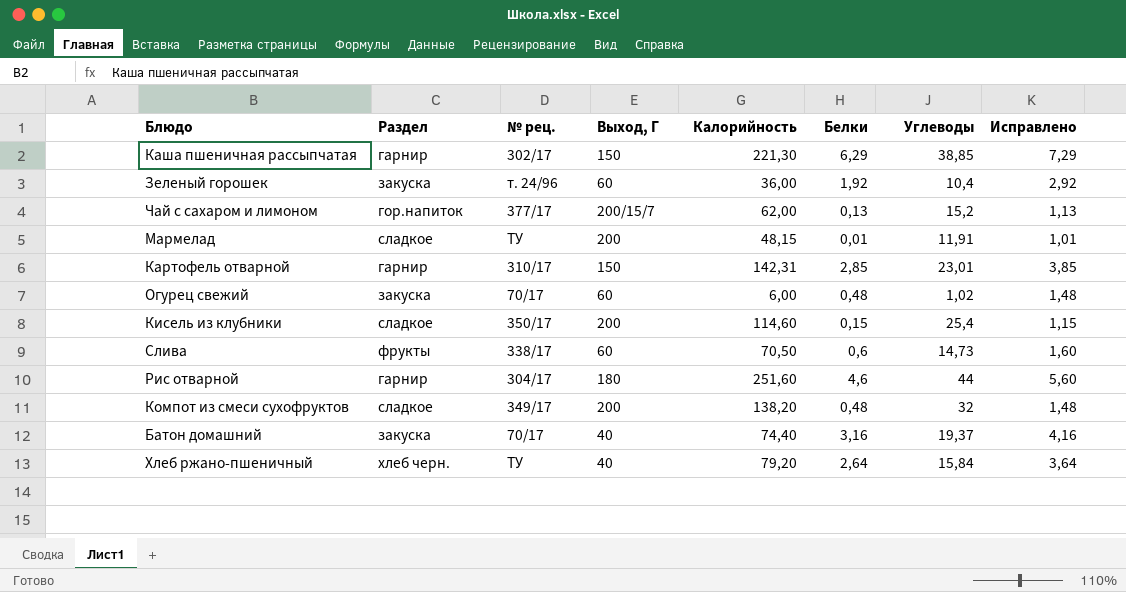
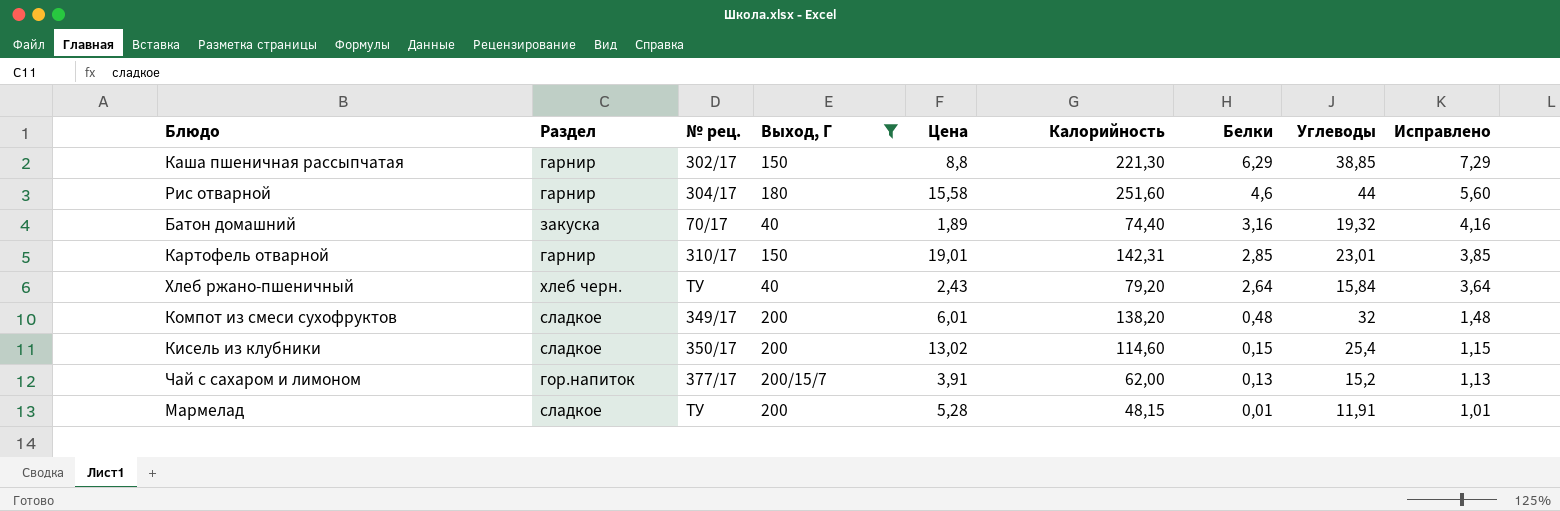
filter: none -> Выход, Г != 60
row order: none -> Белки descending
column Цена | position: none -> 5
Батон домашний | Углеводы: 19,37 -> 19,32

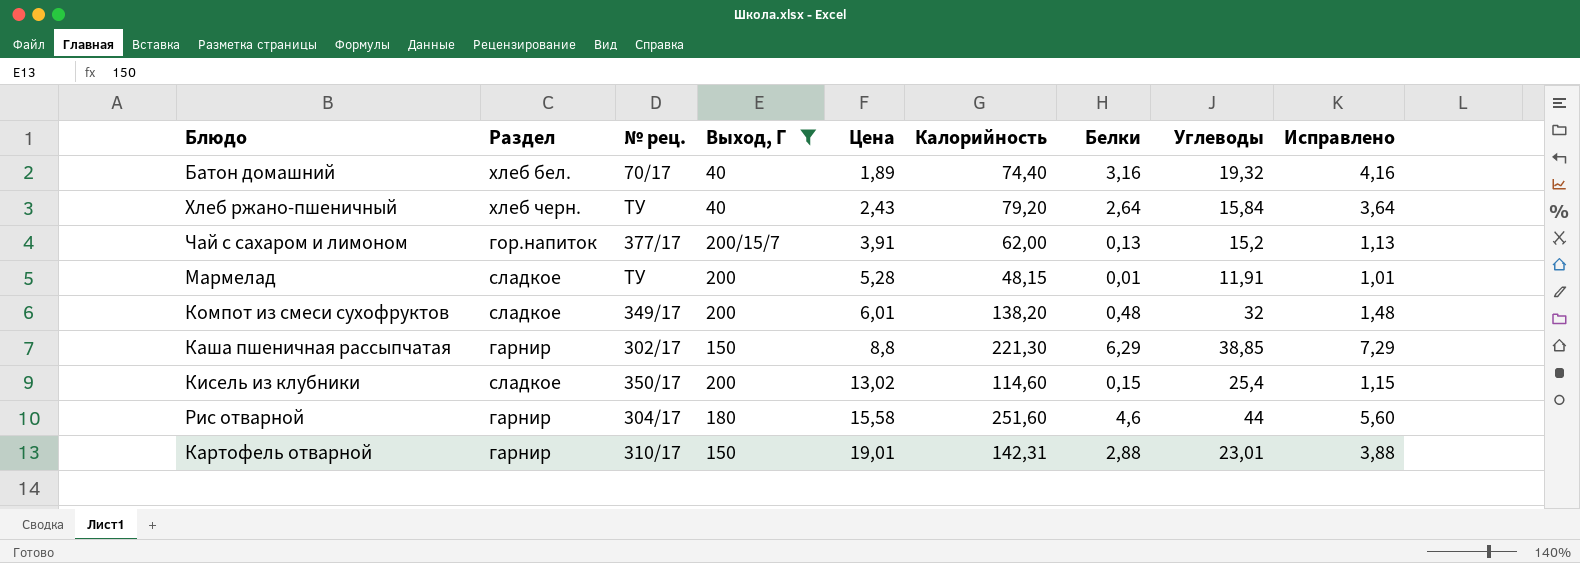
row order: Белки descending -> Цена ascending
Батон домашний | Раздел: закуска -> хлеб бел.
Картофель отварной | Белки: 2,85 -> 2,88
Картофель отварной | Исправлено: 3,85 -> 3,88

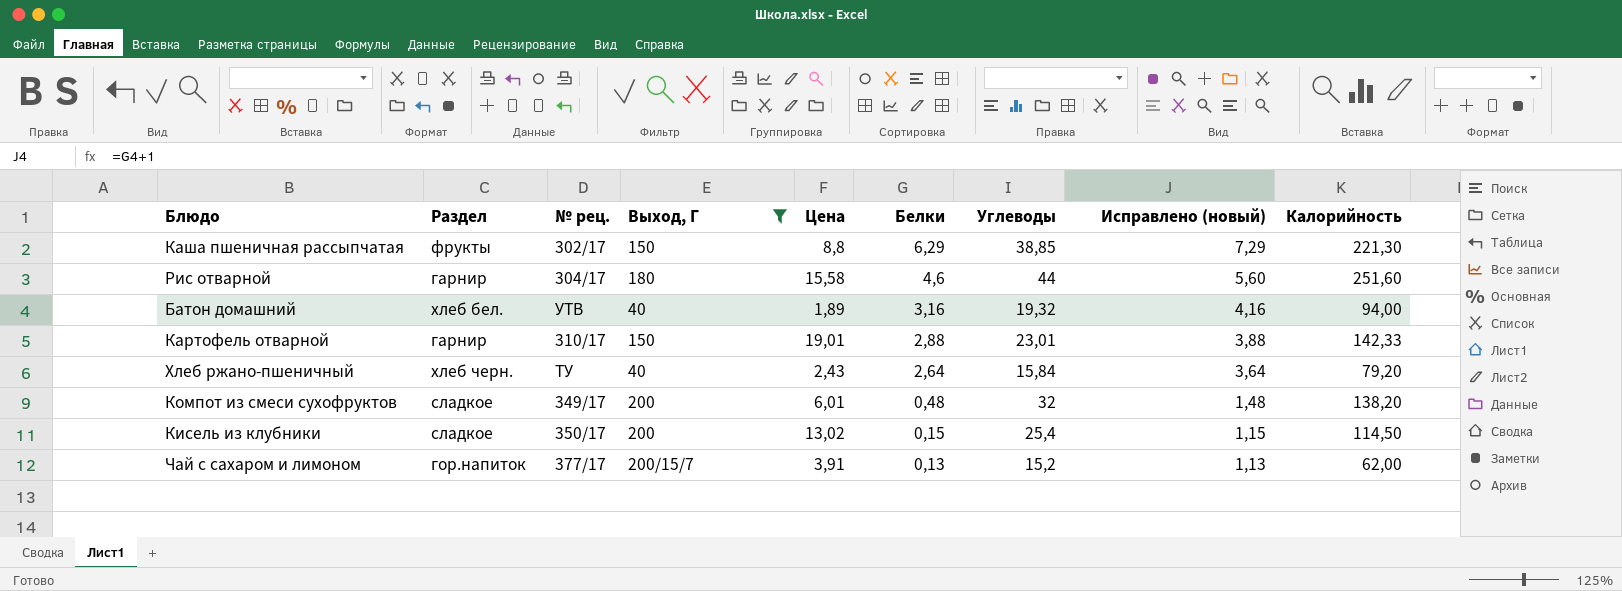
row order: Цена ascending -> Белки descending
column name: Исправлено -> Исправлено (новый)
column Калорийность | position: 6 -> 9
row Мармелад: сладкое | ТУ | 200 | 5,28 | 48,15 | 0,01 | 11,91 | 1,01 -> none
Каша пшеничная рассыпчатая | Раздел: гарнир -> фрукты
Батон домашний | № рец.: 70/17 -> УТВ
Батон домашний | Калорийность: 74,40 -> 94,00
Картофель отварной | Калорийность: 142,31 -> 142,33
Кисель из клубники | Калорийность: 114,60 -> 114,50

